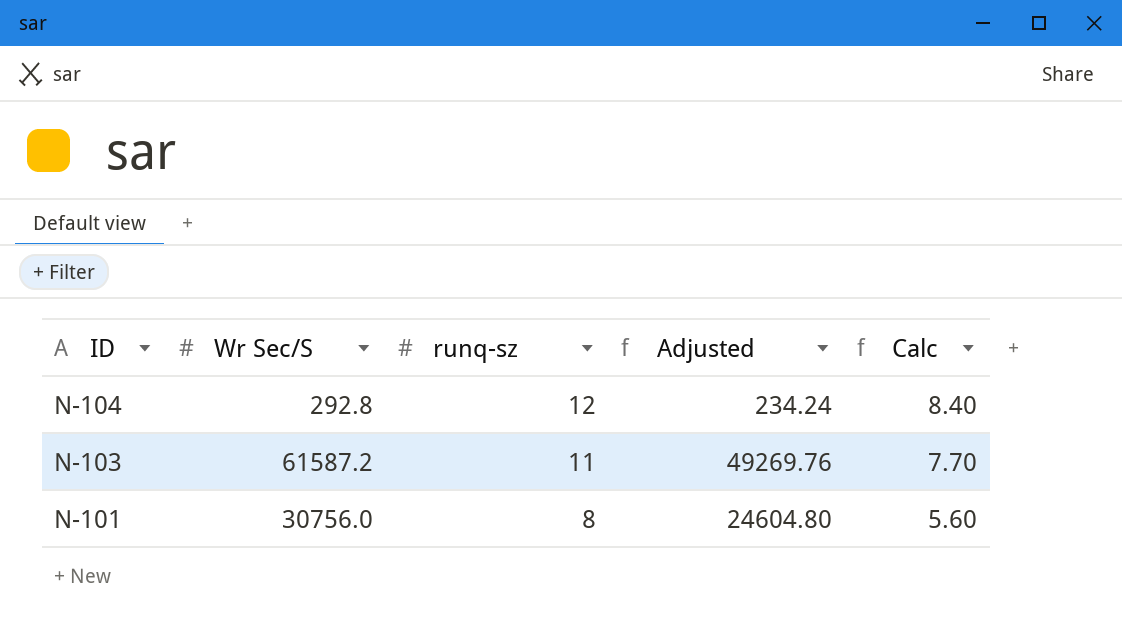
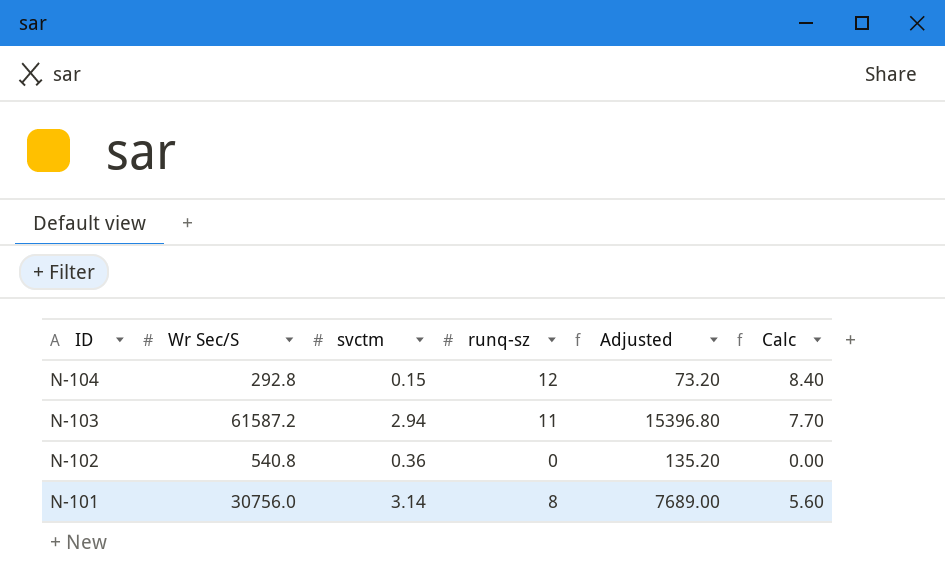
column svctm | position: none -> 3
column Adjusted | formula: [Wr Sec/S] * 0.8 -> [Wr Sec/S] * 0.25
row N-102: none -> 540.8 | 0.36 | 0 | 135.20 | 0.00

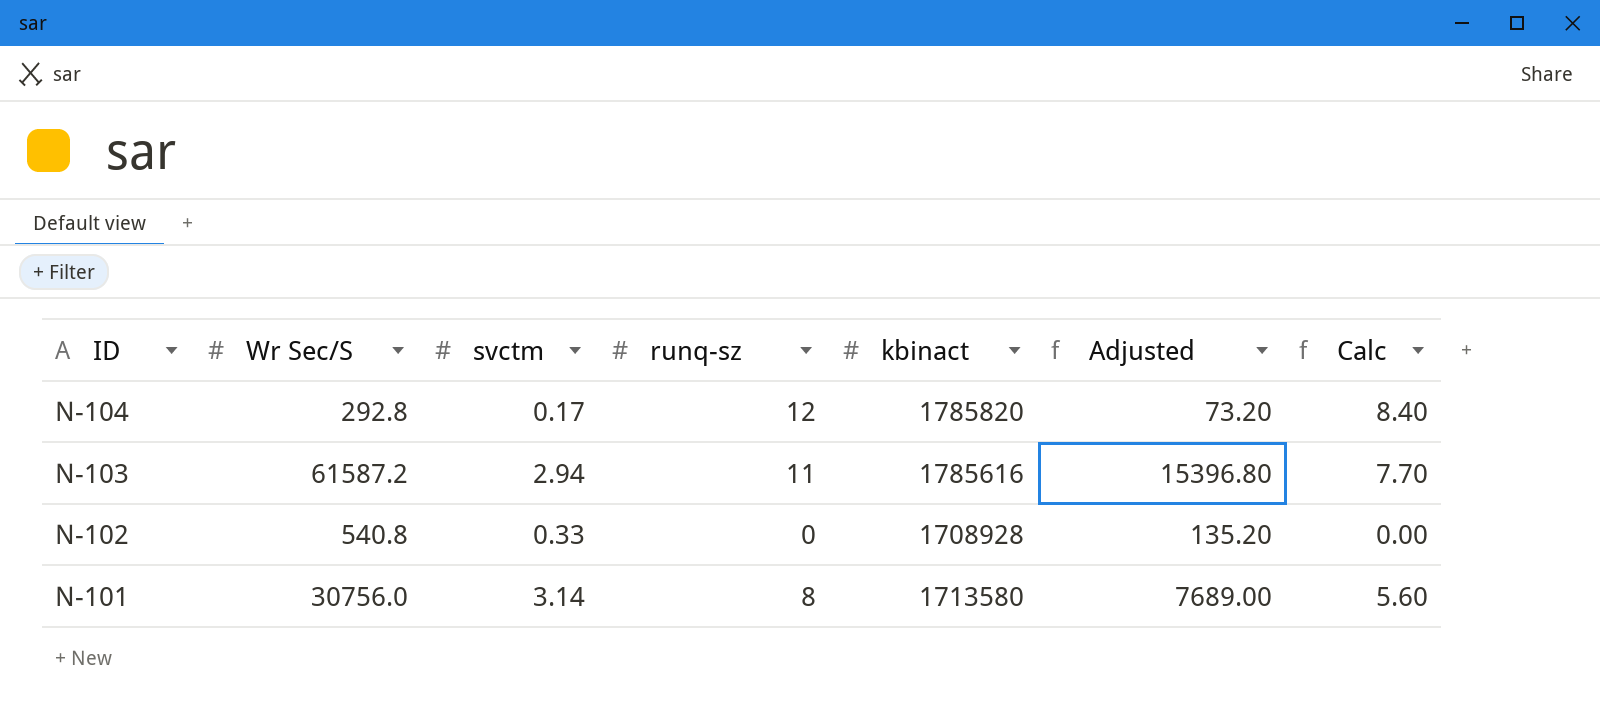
column kbinact | position: none -> 5
N-104 | svctm: 0.15 -> 0.17
N-102 | svctm: 0.36 -> 0.33

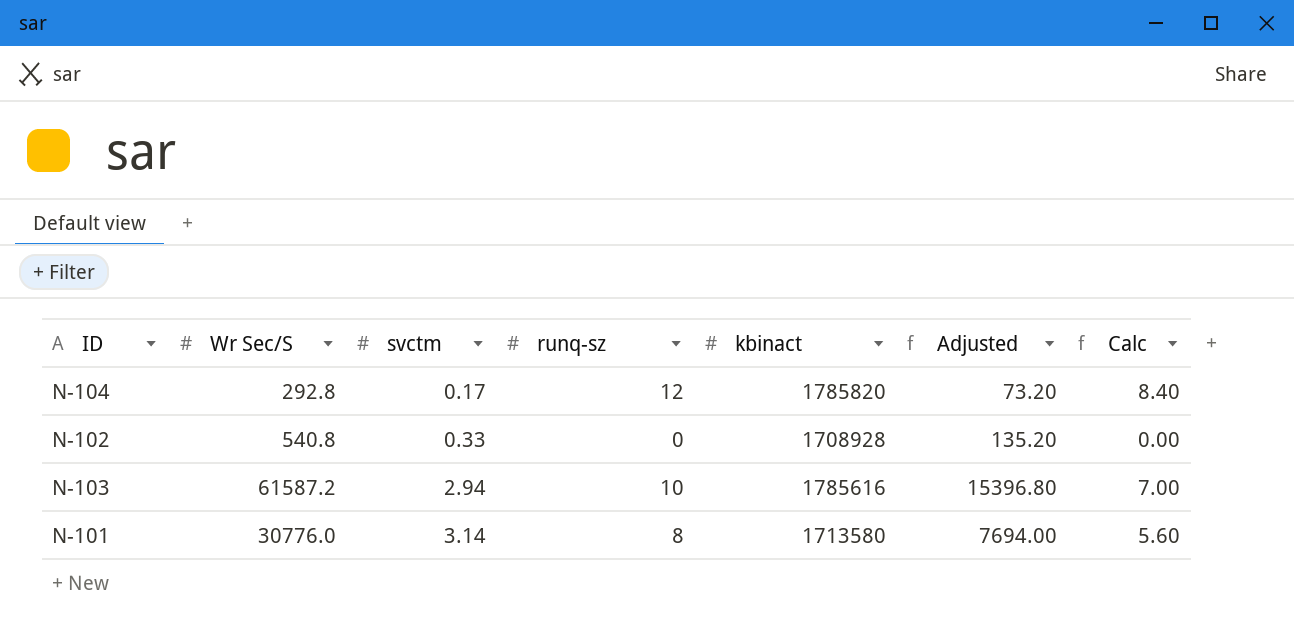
row order: ID descending -> svctm ascending
N-103 | runq-sz: 11 -> 10
N-103 | Calc: 7.70 -> 7.00
N-101 | Wr Sec/S: 30756.0 -> 30776.0
N-101 | Adjusted: 7689.00 -> 7694.00

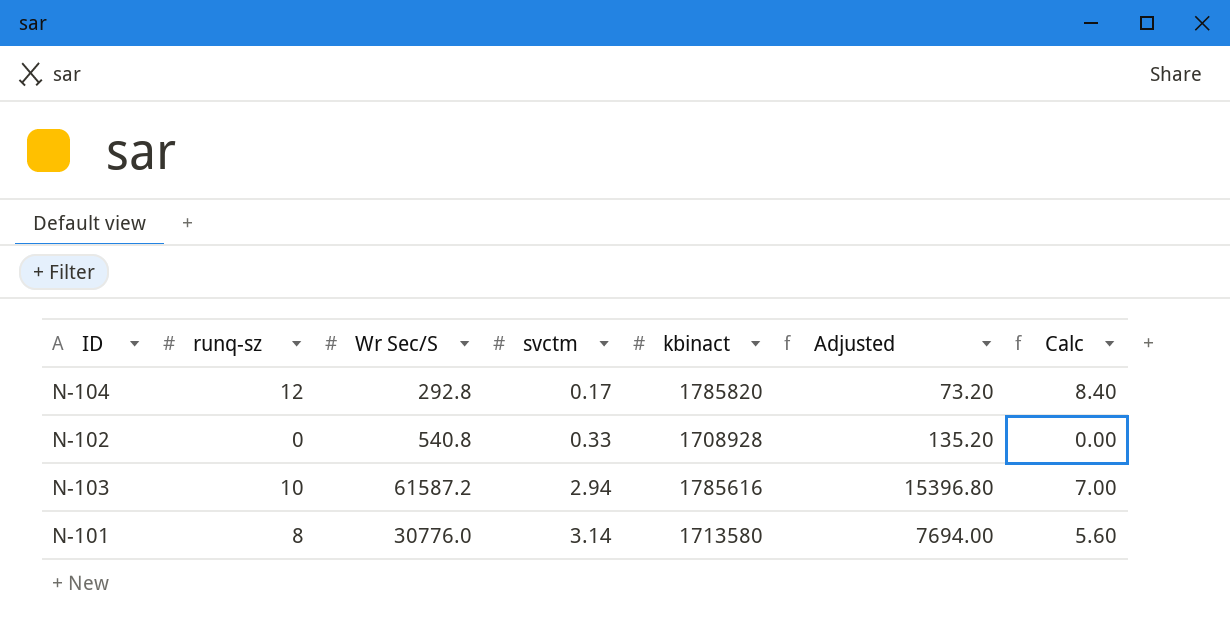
column runq-sz | position: 4 -> 2

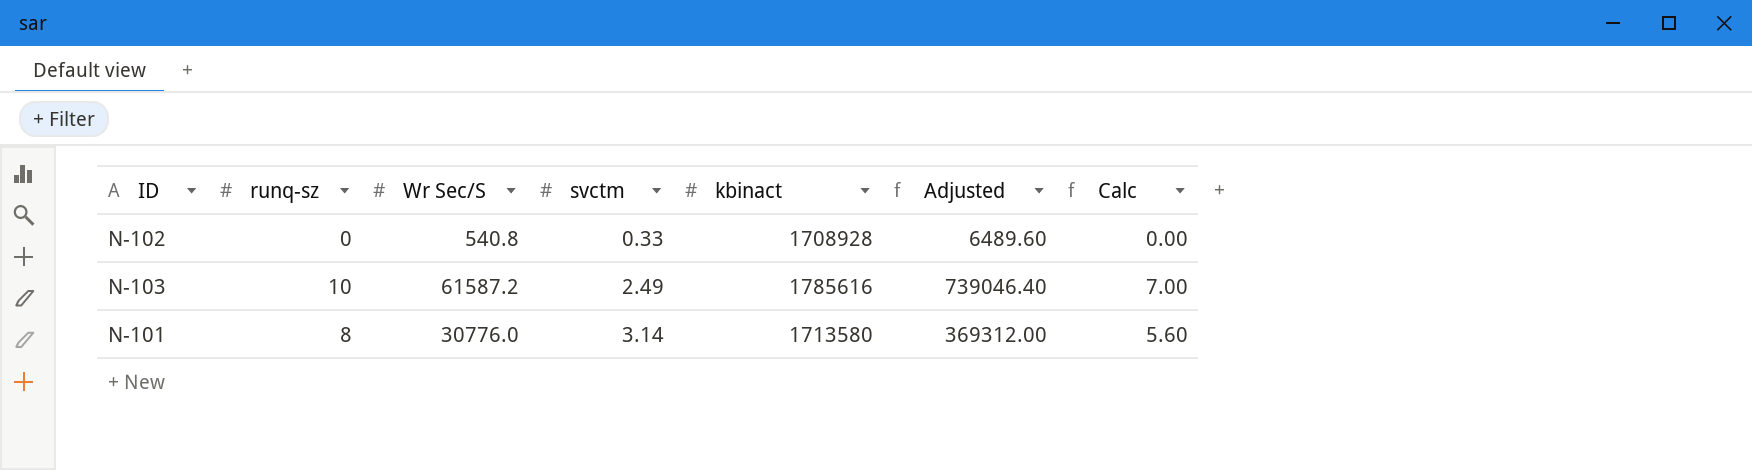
column Adjusted | formula: [Wr Sec/S] * 0.25 -> [Wr Sec/S] * 12
row N-104: 12 | 292.8 | 0.17 | 1785820 | 73.20 | 8.40 -> none
N-103 | svctm: 2.94 -> 2.49

